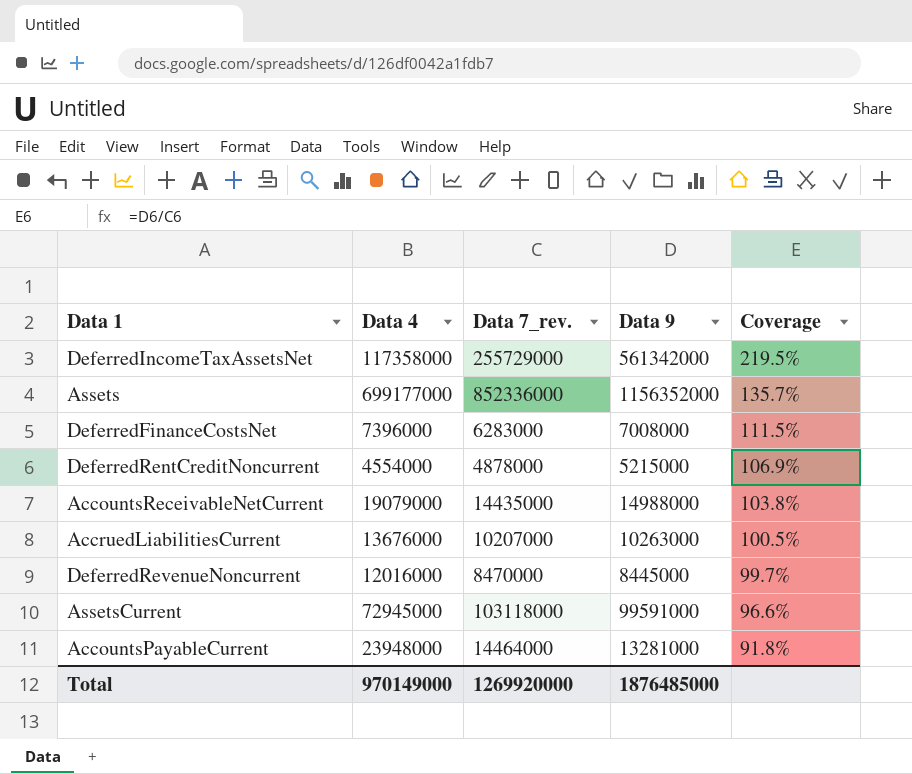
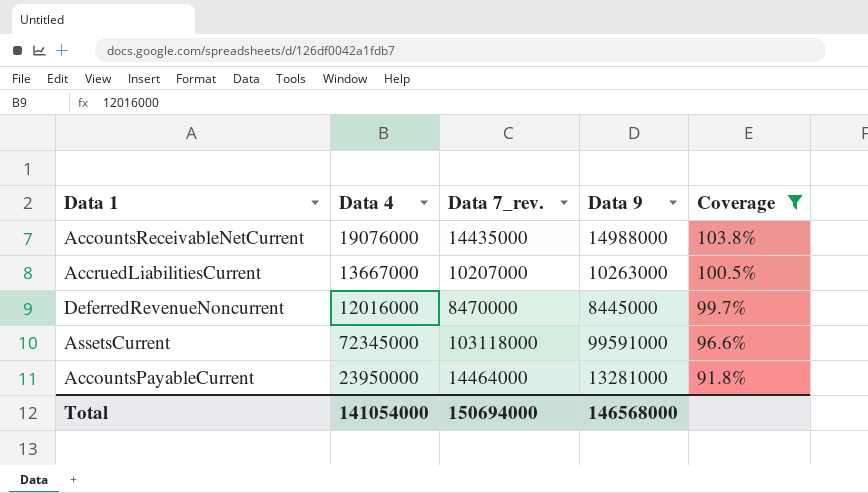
filter: none -> Coverage <= 103.8%
AccountsReceivableNetCurrent | Data 4: 19079000 -> 19076000
AccruedLiabilitiesCurrent | Data 4: 13676000 -> 13667000
AssetsCurrent | Data 4: 72945000 -> 72345000
AccountsPayableCurrent | Data 4: 23948000 -> 23950000
Total | Data 4: 970149000 -> 141054000
Total | Data 7_rev.: 1269920000 -> 150694000
Total | Data 9: 1876485000 -> 146568000

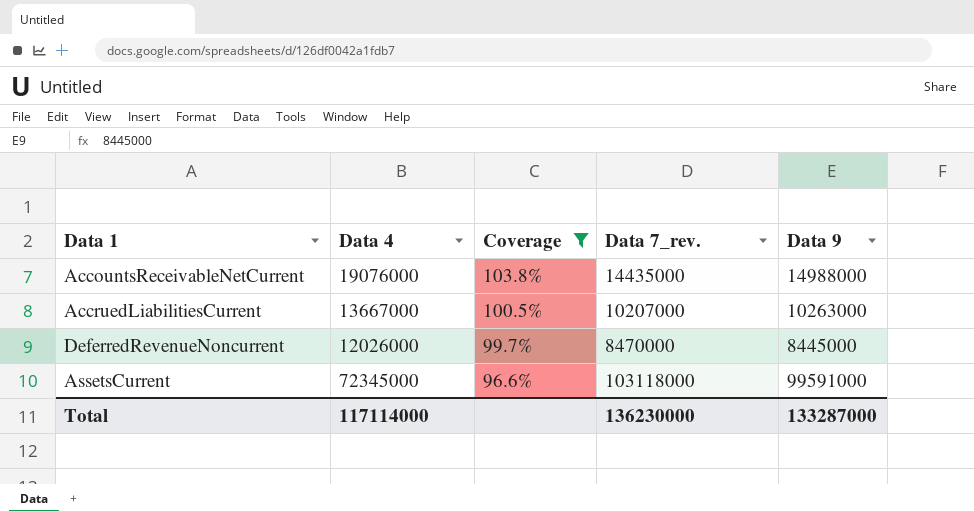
column Coverage | position: 5 -> 3
row AccountsPayableCurrent: 23950000 | 14464000 | 13281000 | 91.8% -> none
DeferredRevenueNoncurrent | Data 4: 12016000 -> 12026000
Total | Data 4: 141054000 -> 117114000
Total | Data 7_rev.: 150694000 -> 136230000
Total | Data 9: 146568000 -> 133287000

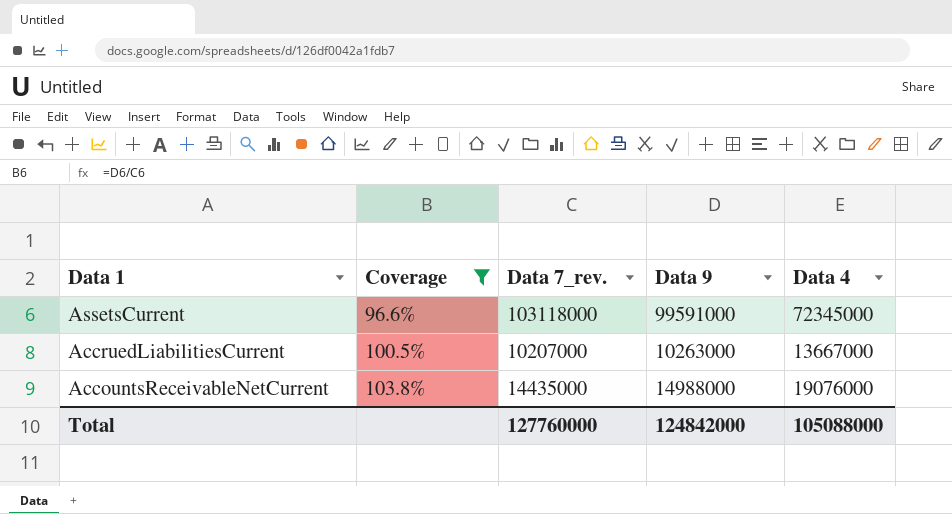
row order: Coverage descending -> Data 1 descending
column Data 4 | position: 2 -> 5
row DeferredRevenueNoncurrent: 12026000 | 99.7% | 8470000 | 8445000 -> none
Total | Data 7_rev.: 136230000 -> 127760000
Total | Data 9: 133287000 -> 124842000
Total | Data 4: 117114000 -> 105088000

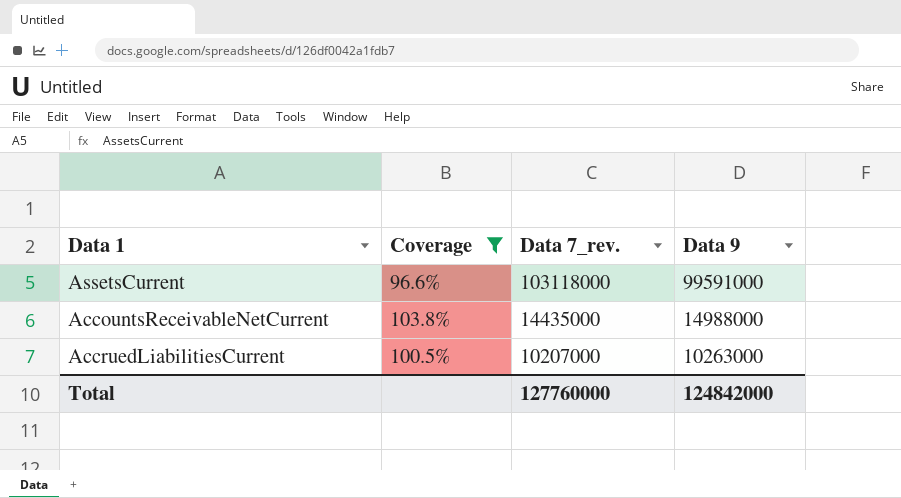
row order: Data 1 descending -> Data 7_rev. descending
column Data 4 | position: 5 -> none

